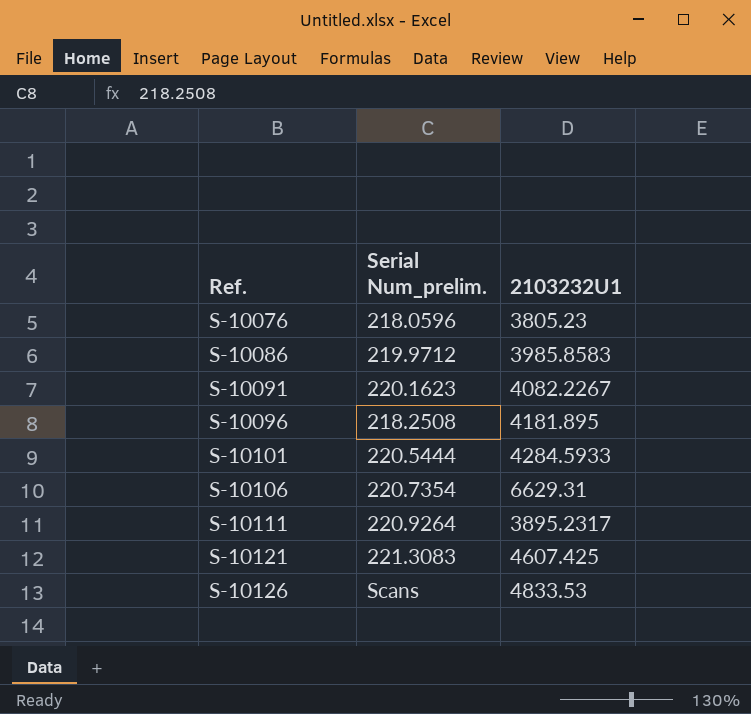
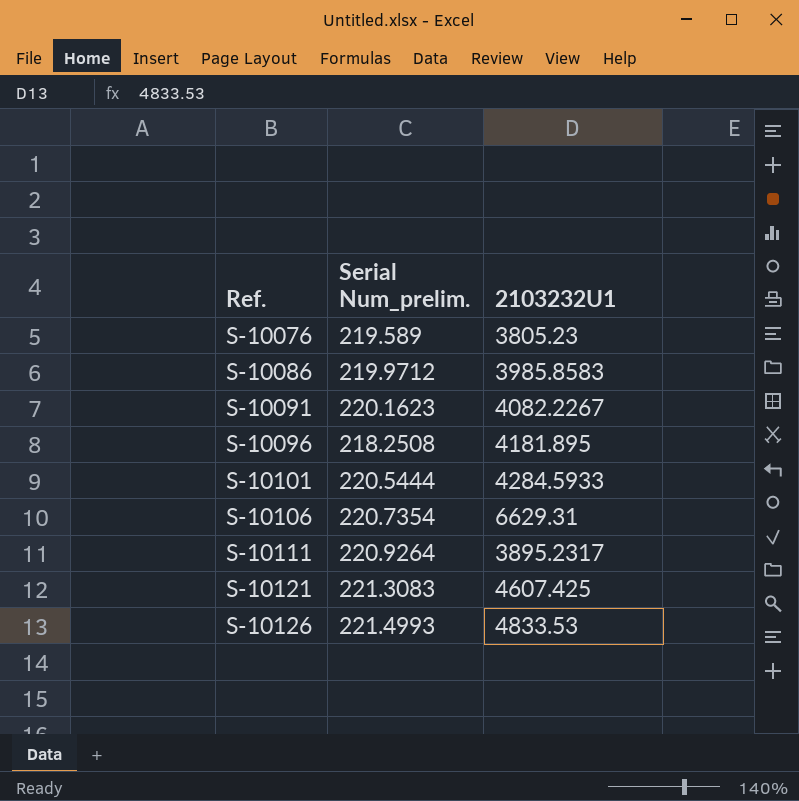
S-10076 | Serial Num_prelim.: 218.0596 -> 219.589
S-10126 | Serial Num_prelim.: Scans -> 221.4993

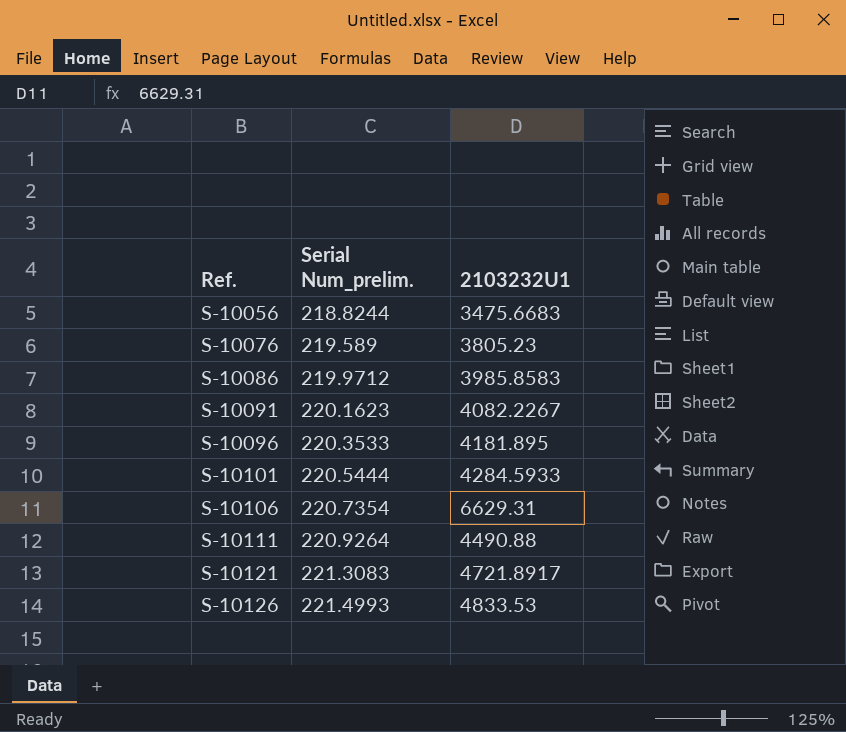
row S-10056: none -> 218.8244 | 3475.6683
S-10096 | Serial Num_prelim.: 218.2508 -> 220.3533
S-10111 | 2103232U1: 3895.2317 -> 4490.88
S-10121 | 2103232U1: 4607.425 -> 4721.8917

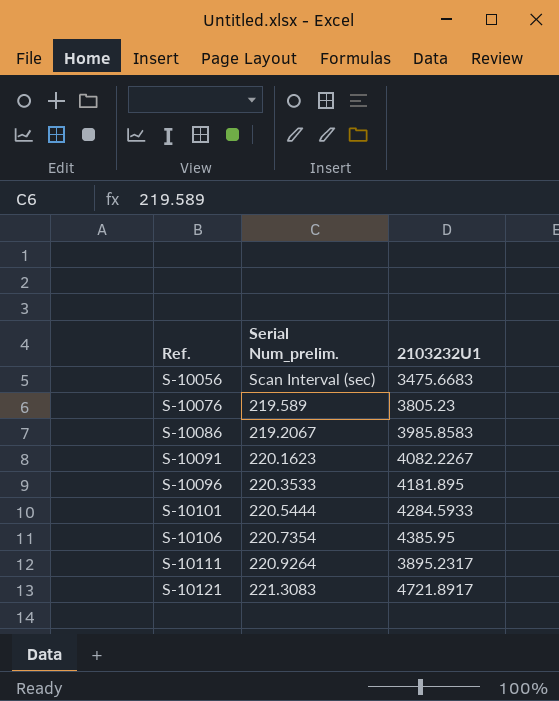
row S-10126: 221.4993 | 4833.53 -> none
S-10056 | Serial Num_prelim.: 218.8244 -> Scan Interval (sec)
S-10086 | Serial Num_prelim.: 219.9712 -> 219.2067
S-10106 | 2103232U1: 6629.31 -> 4385.95
S-10111 | 2103232U1: 4490.88 -> 3895.2317

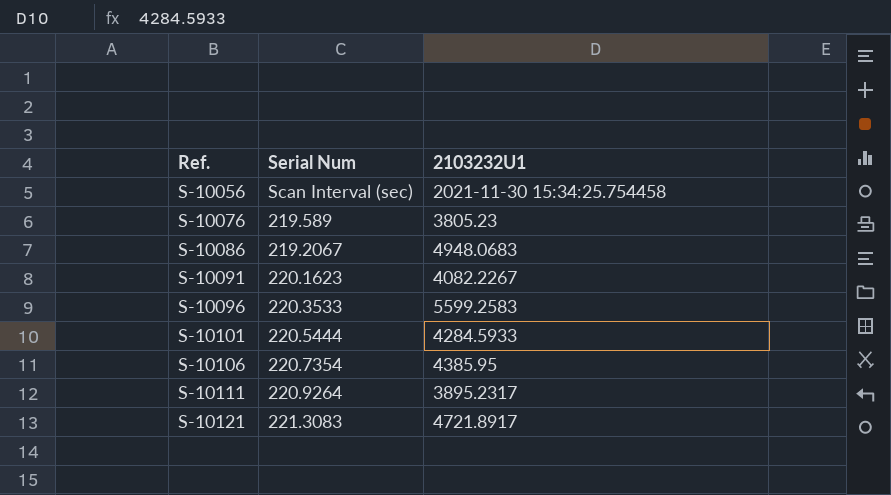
column name: Serial Num_prelim. -> Serial Num
S-10056 | 2103232U1: 3475.6683 -> 2021-11-30 15:34:25.754458
S-10086 | 2103232U1: 3985.8583 -> 4948.0683
S-10096 | 2103232U1: 4181.895 -> 5599.2583

